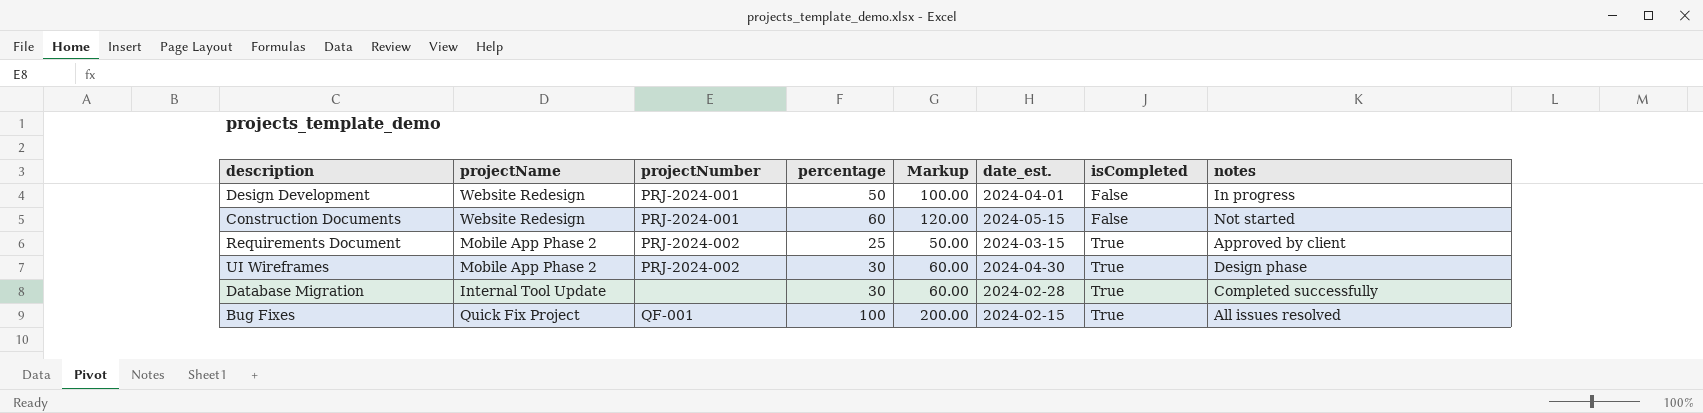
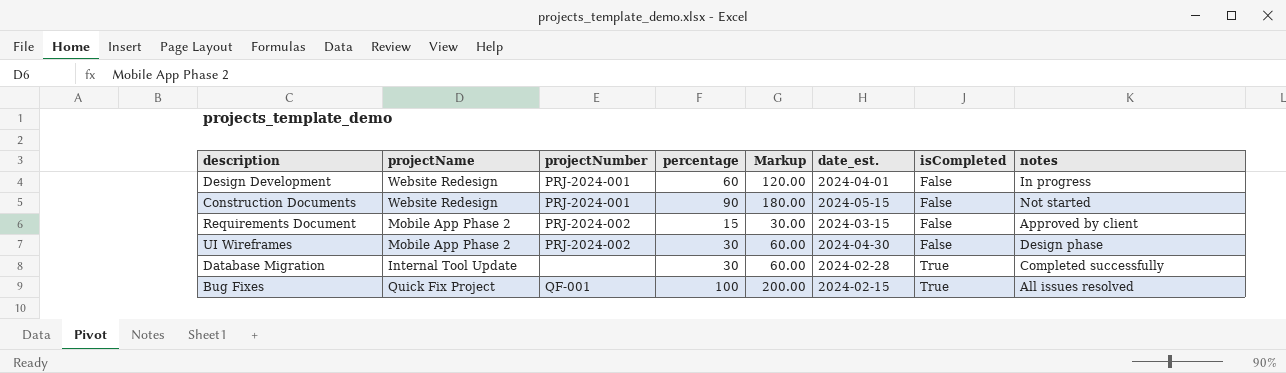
Design Development | percentage: 50 -> 60
Design Development | Markup: 100.00 -> 120.00
Construction Documents | percentage: 60 -> 90
Construction Documents | Markup: 120.00 -> 180.00
Requirements Document | percentage: 25 -> 15
Requirements Document | Markup: 50.00 -> 30.00
Requirements Document | isCompleted: True -> False
UI Wireframes | isCompleted: True -> False

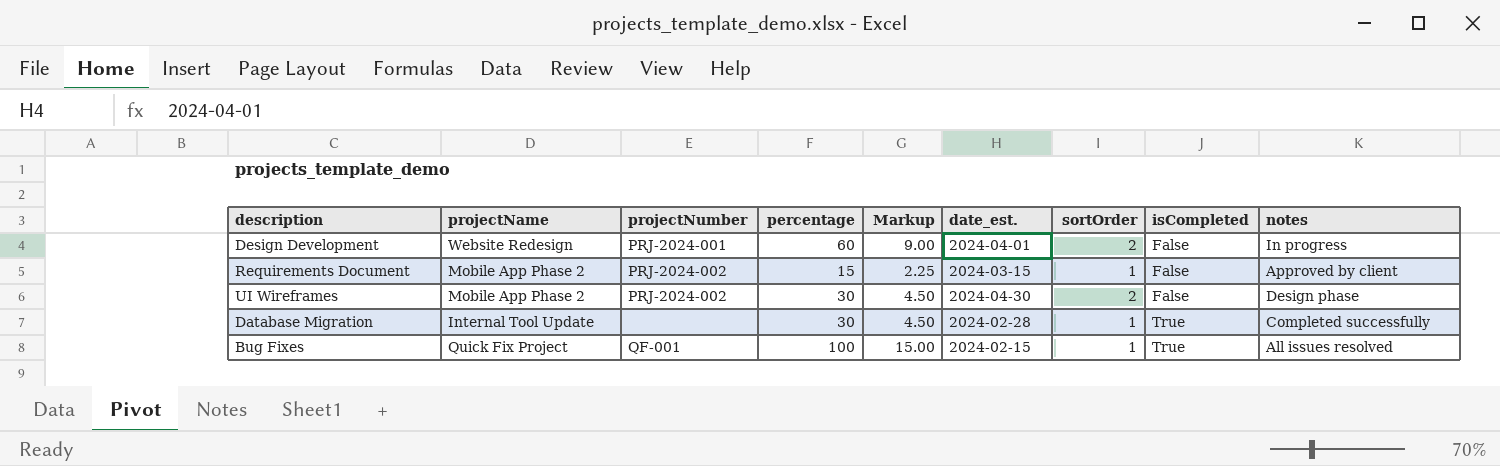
column Markup | formula: [percentage] * 2 -> [percentage] * 0.15
column sortOrder | position: none -> 7
row Construction Documents: Website Redesign | PRJ-2024-001 | 90 | 180.00 | 2024-05-15 | False | Not started -> none

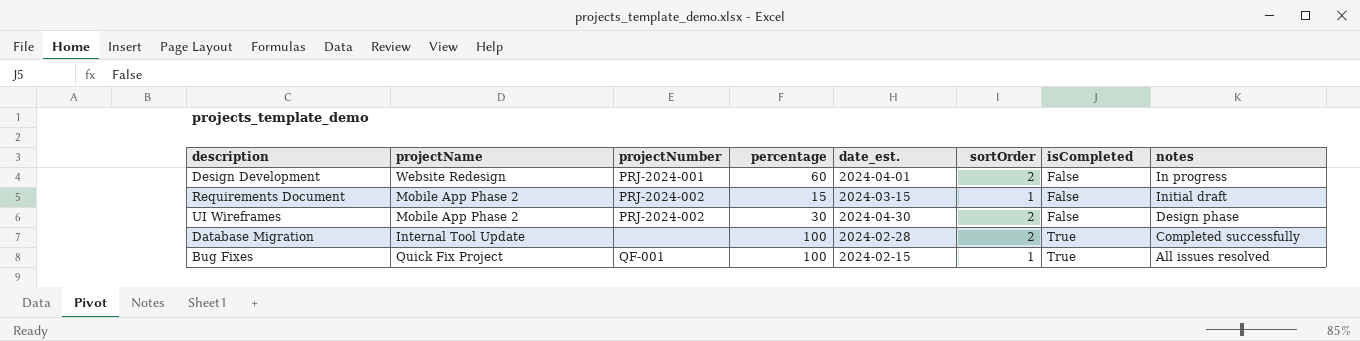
column Markup | formula: [percentage] * 0.15 -> none
Requirements Document | notes: Approved by client -> Initial draft
Database Migration | percentage: 30 -> 100
Database Migration | sortOrder: 1 -> 2

